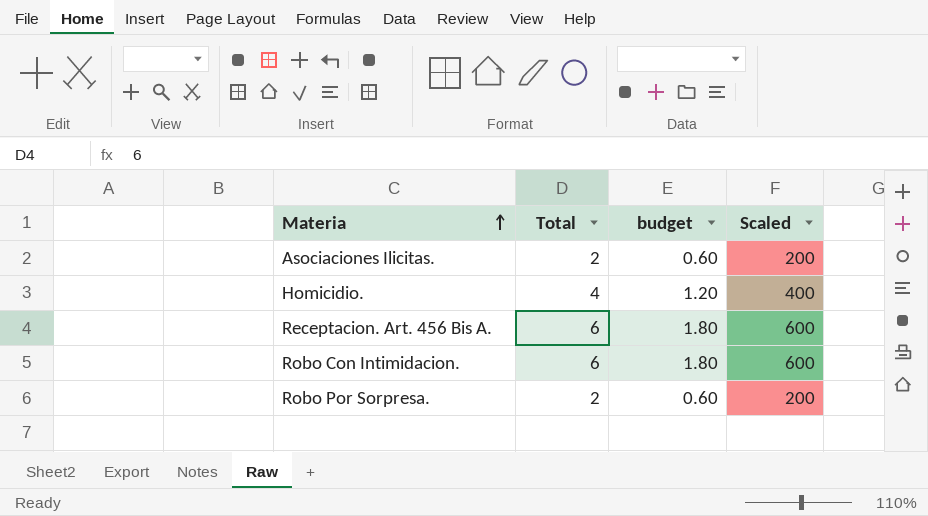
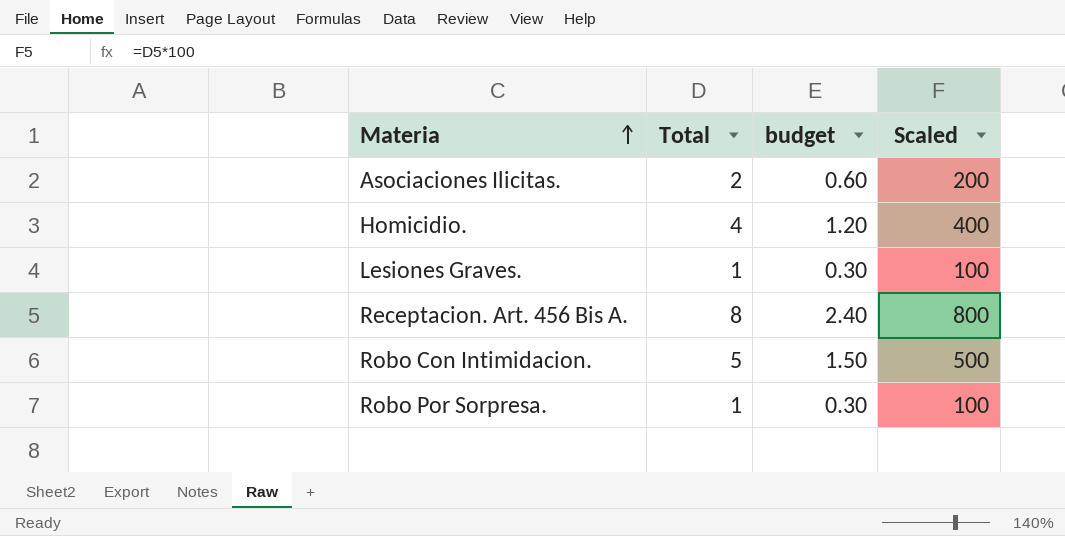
row Lesiones Graves.: none -> 1 | 0.30 | 100
Receptacion. Art. 456 Bis A. | Total: 6 -> 8
Receptacion. Art. 456 Bis A. | budget: 1.80 -> 2.40
Receptacion. Art. 456 Bis A. | Scaled: 600 -> 800
Robo Con Intimidacion. | Total: 6 -> 5
Robo Con Intimidacion. | budget: 1.80 -> 1.50
Robo Con Intimidacion. | Scaled: 600 -> 500
Robo Por Sorpresa. | Total: 2 -> 1
Robo Por Sorpresa. | budget: 0.60 -> 0.30
Robo Por Sorpresa. | Scaled: 200 -> 100

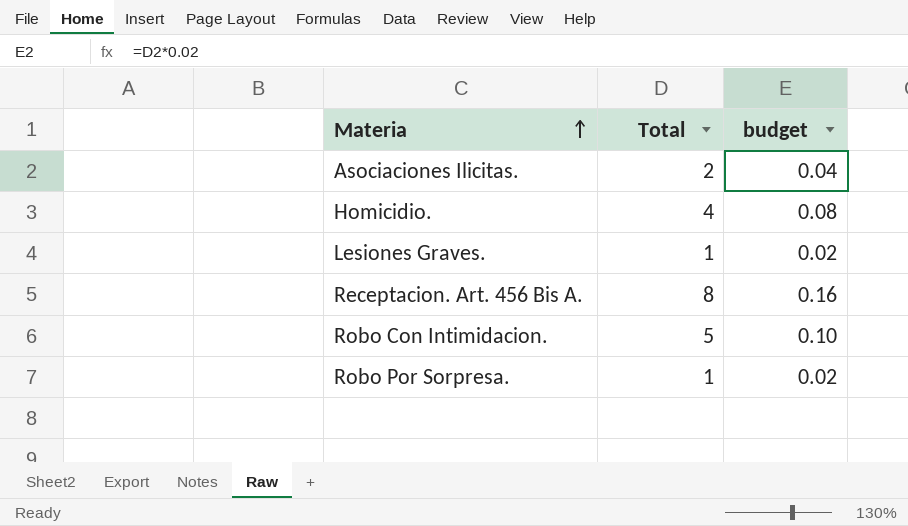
column Scaled | formula: [Total] * 100 -> none
column budget | formula: [Total] * 0.3 -> [Total] * 0.02

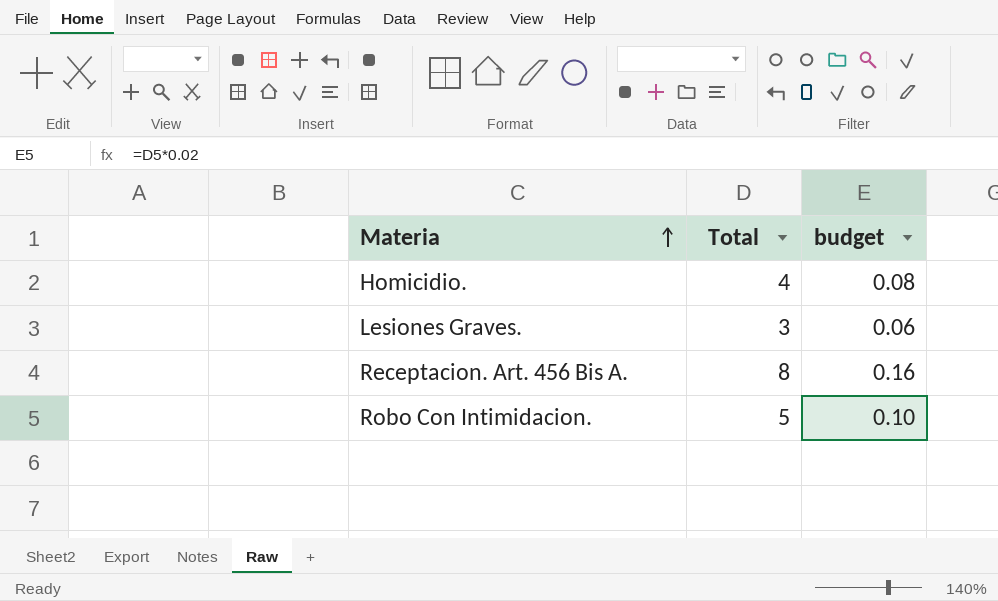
row Asociaciones Ilicitas.: 2 | 0.04 -> none
row Robo Por Sorpresa.: 1 | 0.02 -> none
Lesiones Graves. | Total: 1 -> 3
Lesiones Graves. | budget: 0.02 -> 0.06

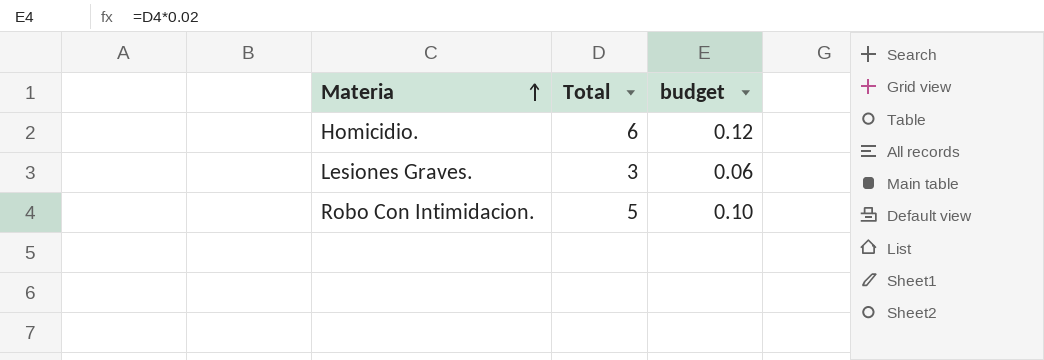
row Receptacion. Art. 456 Bis A.: 8 | 0.16 -> none
Homicidio. | Total: 4 -> 6
Homicidio. | budget: 0.08 -> 0.12

